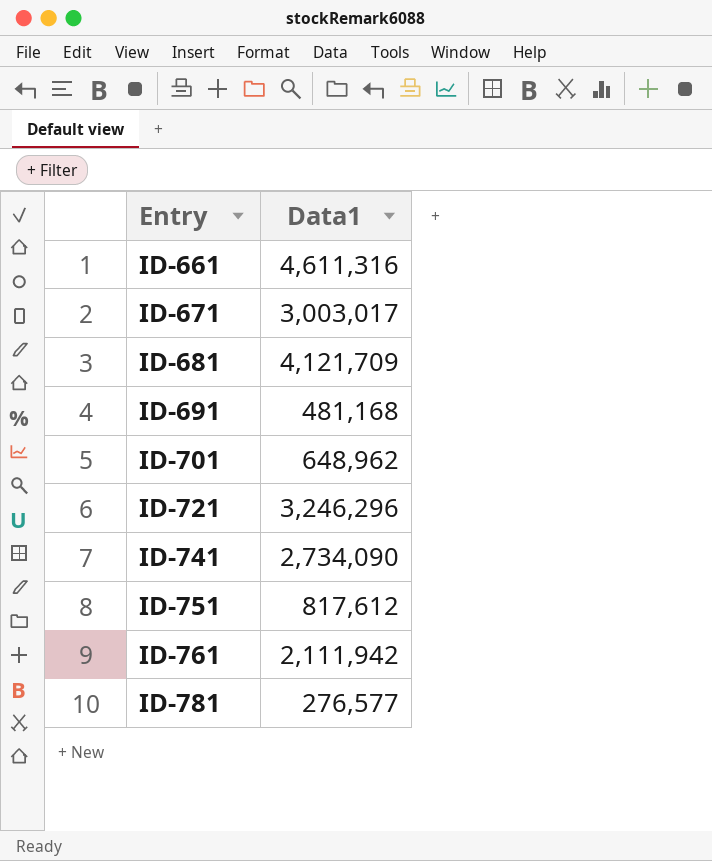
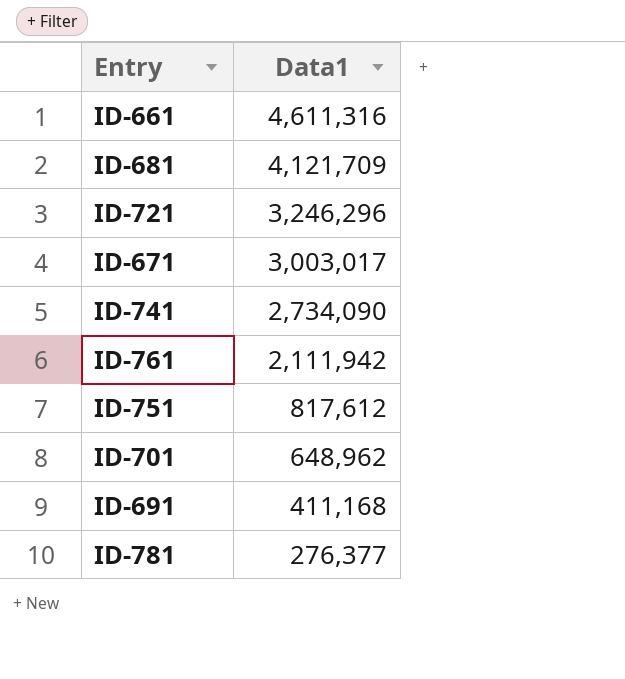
row order: Entry ascending -> Data1 descending
ID-691 | Data1: 481,168 -> 411,168
ID-781 | Data1: 276,577 -> 276,377

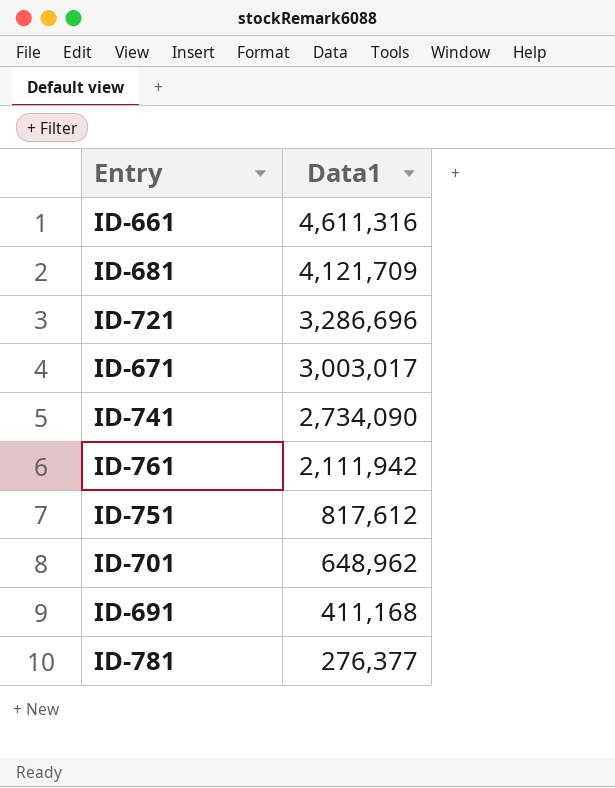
ID-721 | Data1: 3,246,296 -> 3,286,696

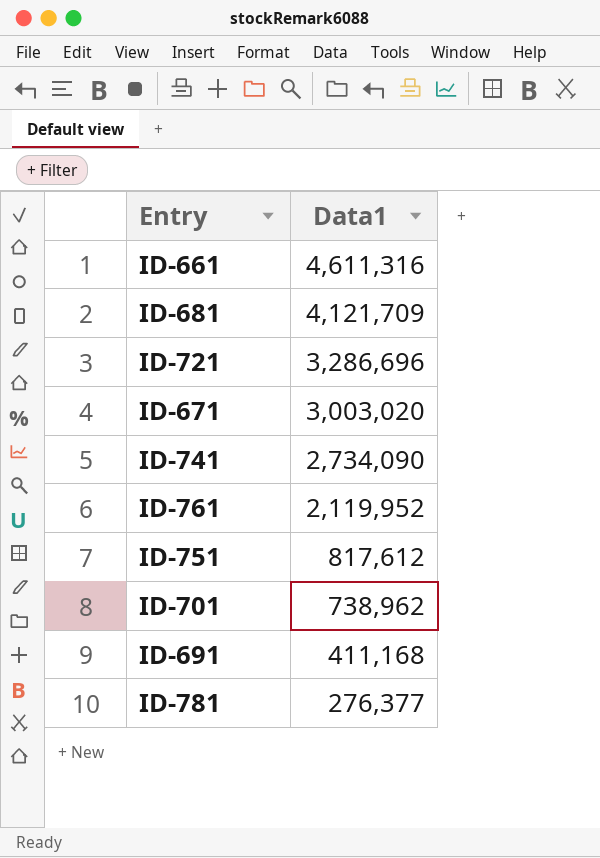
ID-671 | Data1: 3,003,017 -> 3,003,020
ID-761 | Data1: 2,111,942 -> 2,119,952
ID-701 | Data1: 648,962 -> 738,962

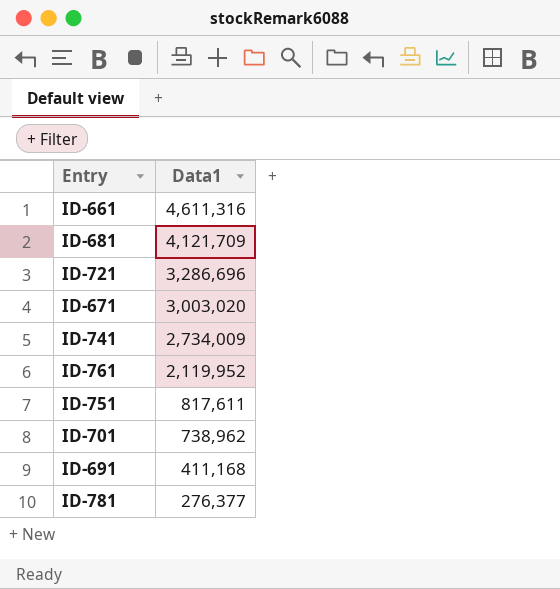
ID-741 | Data1: 2,734,090 -> 2,734,009
ID-751 | Data1: 817,612 -> 817,611

